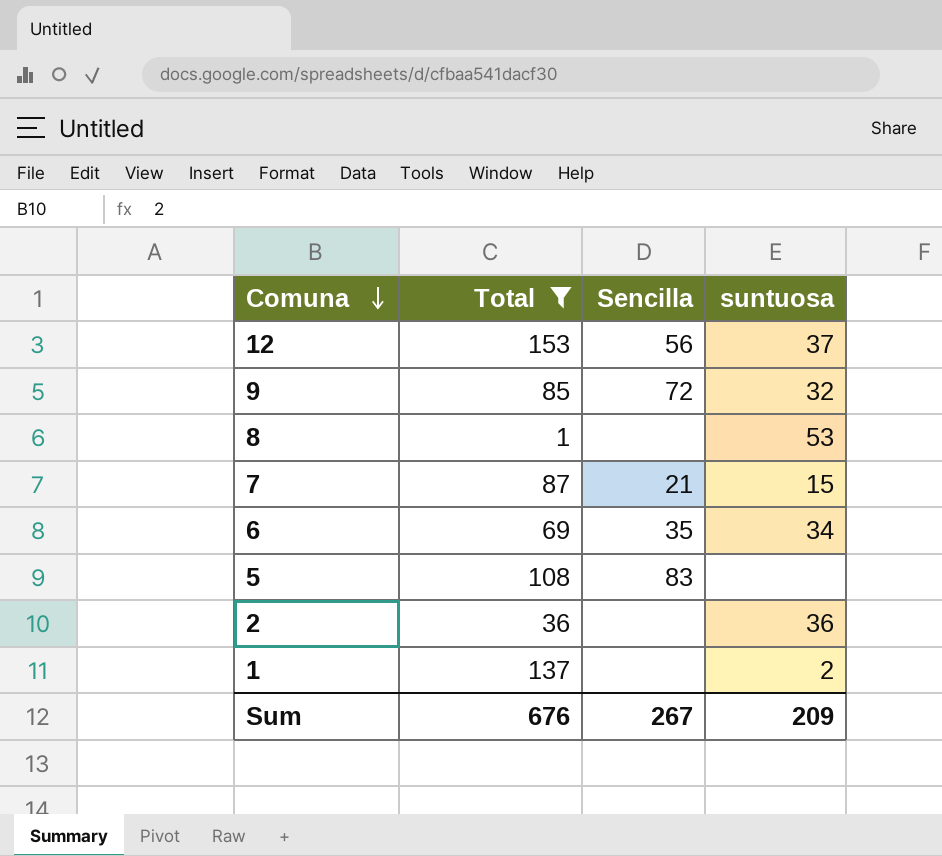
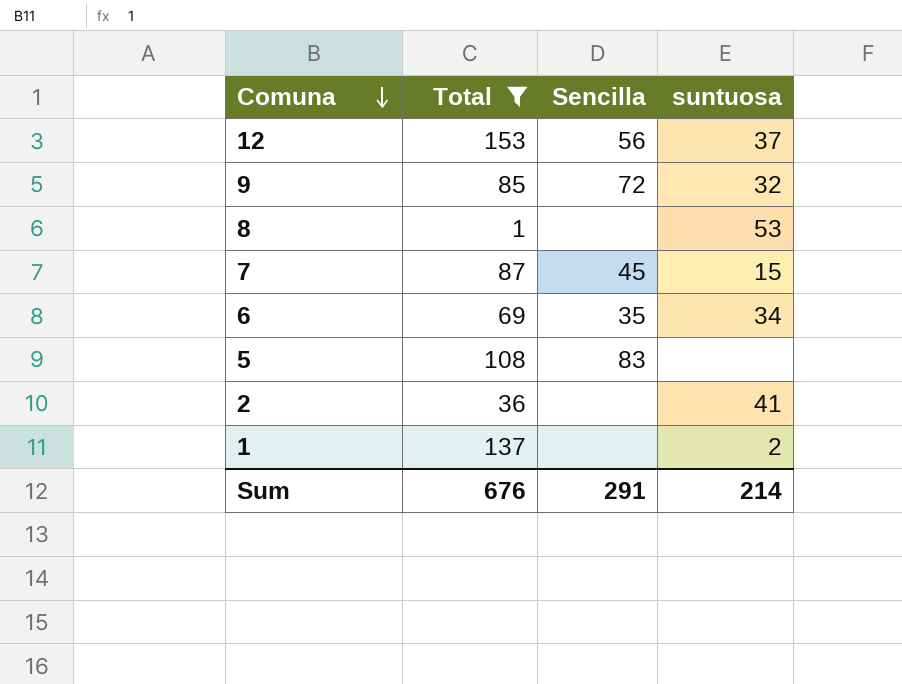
7 | Sencilla: 21 -> 45
2 | suntuosa: 36 -> 41
Sum | Sencilla: 267 -> 291
Sum | suntuosa: 209 -> 214

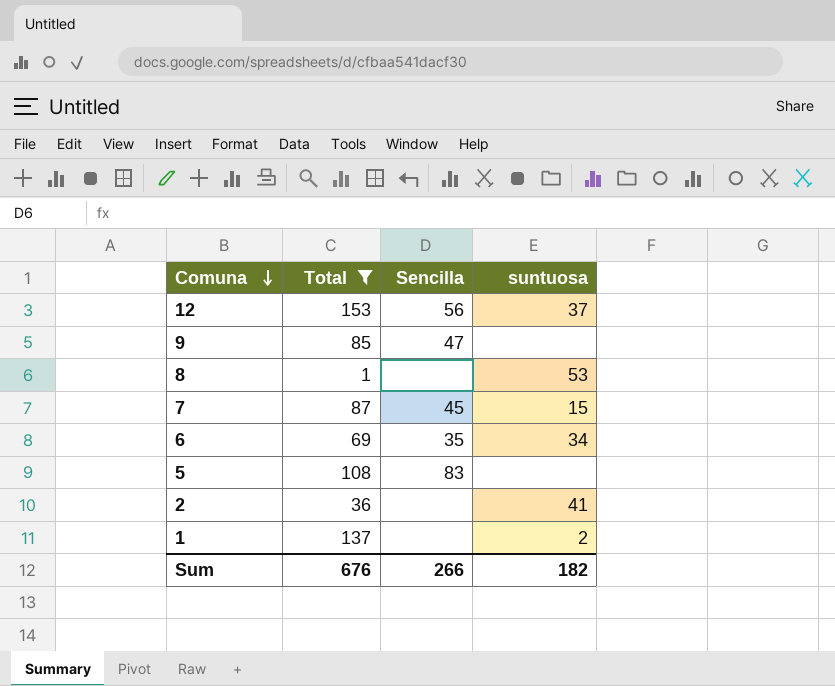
9 | Sencilla: 72 -> 47
9 | suntuosa: 32 -> none
Sum | Sencilla: 291 -> 266
Sum | suntuosa: 214 -> 182

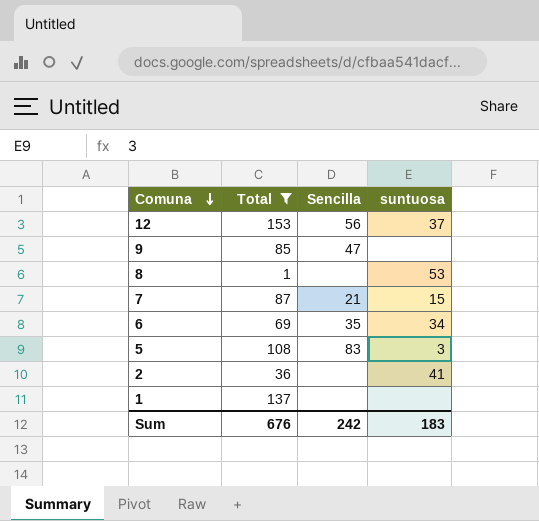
7 | Sencilla: 45 -> 21
5 | suntuosa: none -> 3
1 | suntuosa: 2 -> none
Sum | Sencilla: 266 -> 242
Sum | suntuosa: 182 -> 183

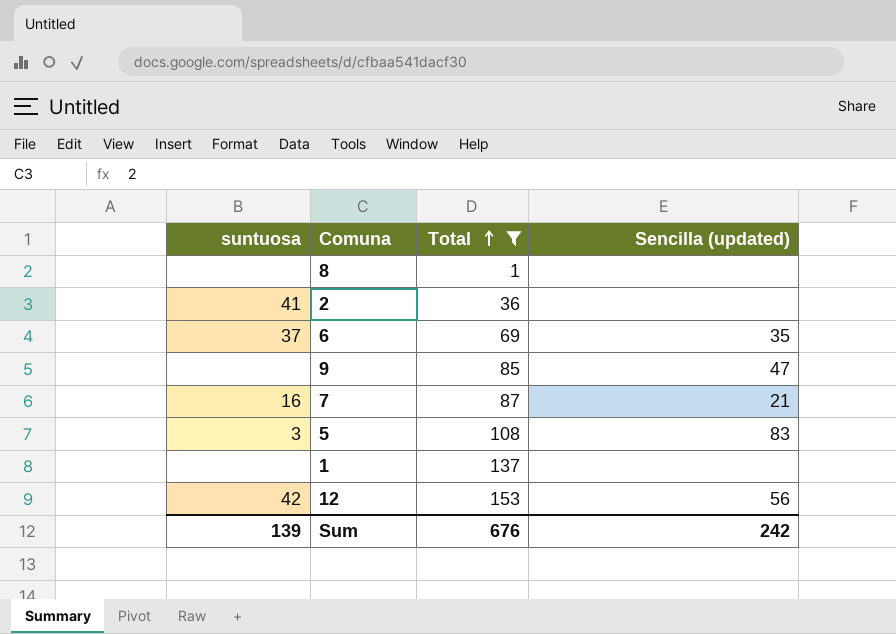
row order: Comuna descending -> Total ascending
column suntuosa | position: 4 -> 1
column name: Sencilla -> Sencilla (updated)
8 | suntuosa: 53 -> none
6 | suntuosa: 34 -> 37
7 | suntuosa: 15 -> 16
12 | suntuosa: 37 -> 42
Sum | suntuosa: 183 -> 139

